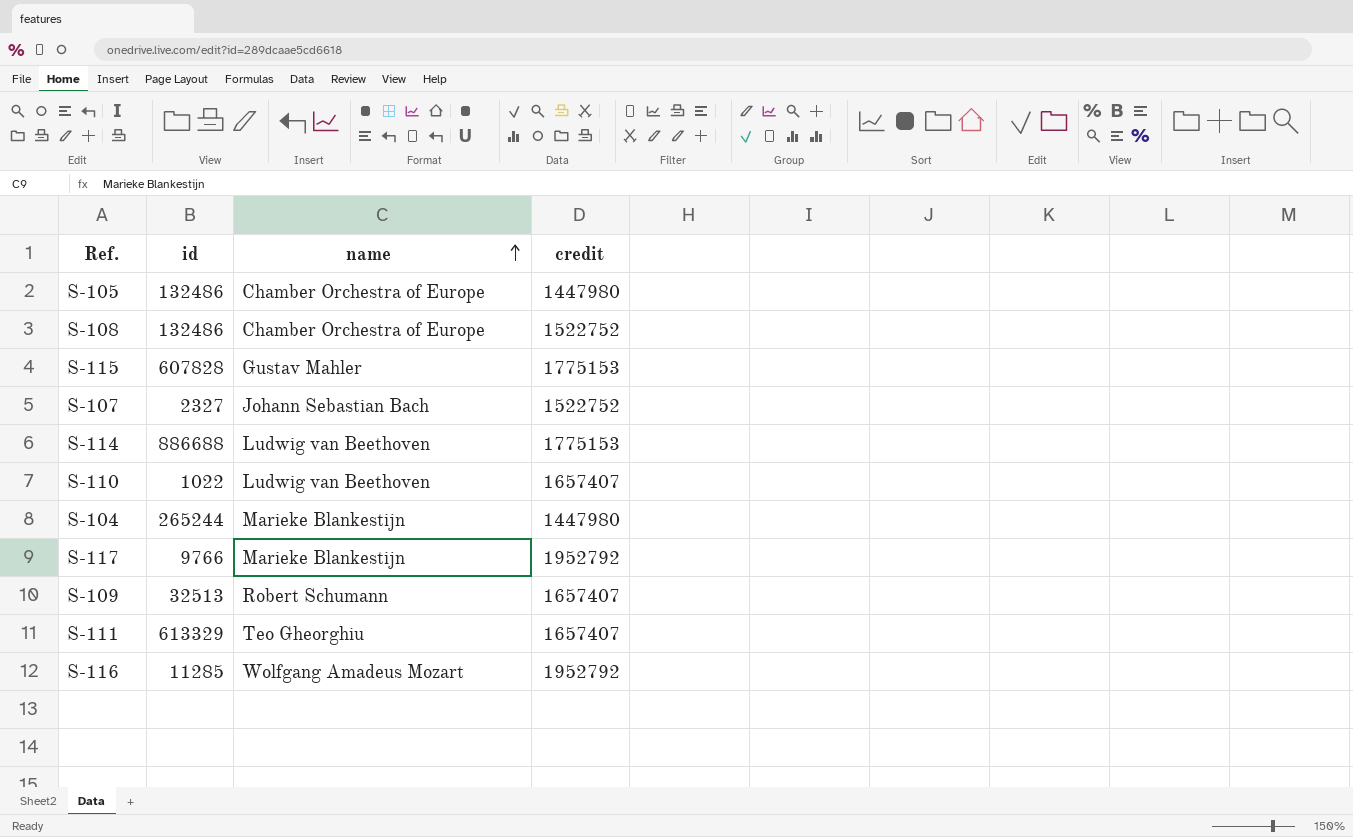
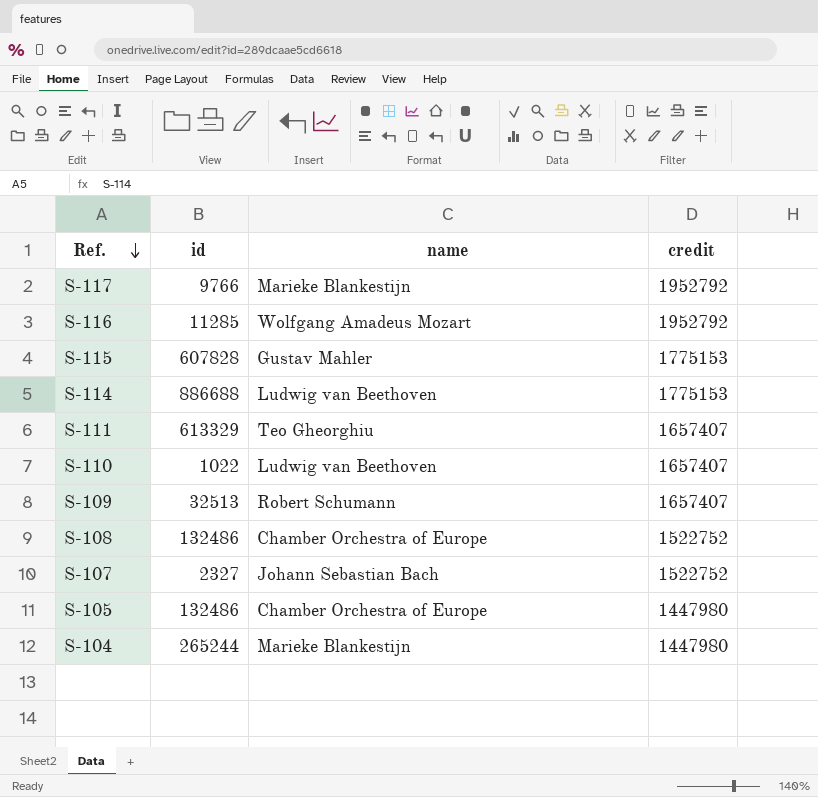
row order: name ascending -> Ref. descending

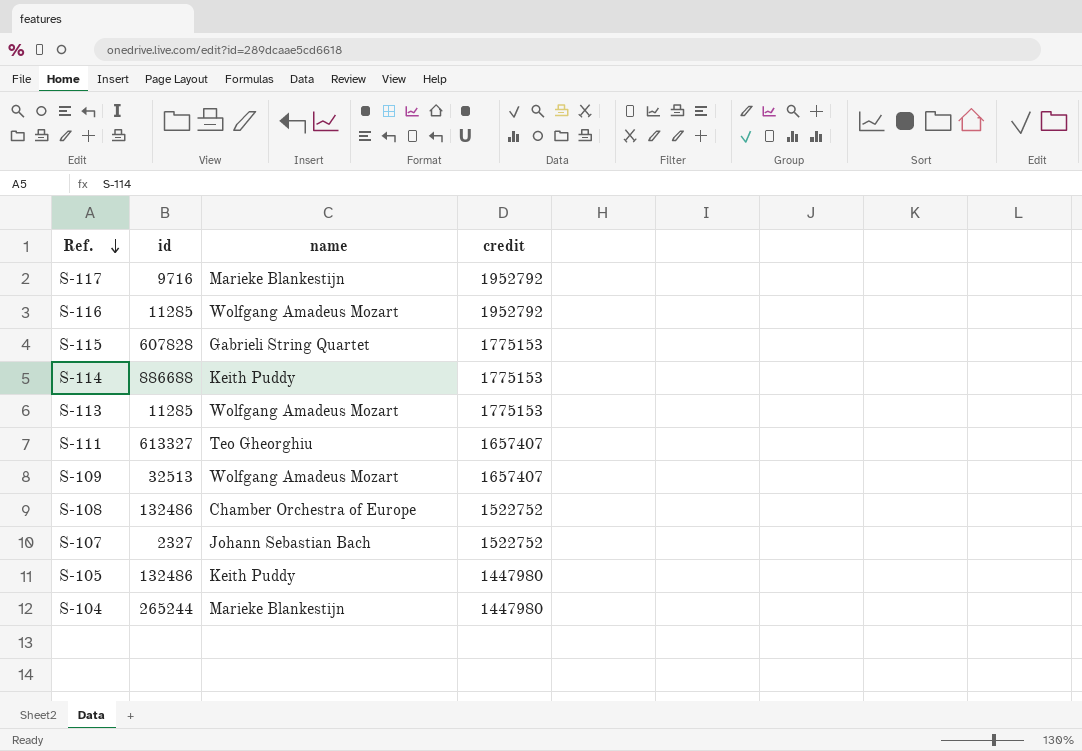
row S-110: 1022 | Ludwig van Beethoven | 1657407 -> none
S-117 | id: 9766 -> 9716
S-115 | name: Gustav Mahler -> Gabrieli String Quartet
S-114 | name: Ludwig van Beethoven -> Keith Puddy
row S-113: none -> 11285 | Wolfgang Amadeus Mozart | 1775153
S-111 | id: 613329 -> 613327
S-109 | name: Robert Schumann -> Wolfgang Amadeus Mozart
S-105 | name: Chamber Orchestra of Europe -> Keith Puddy

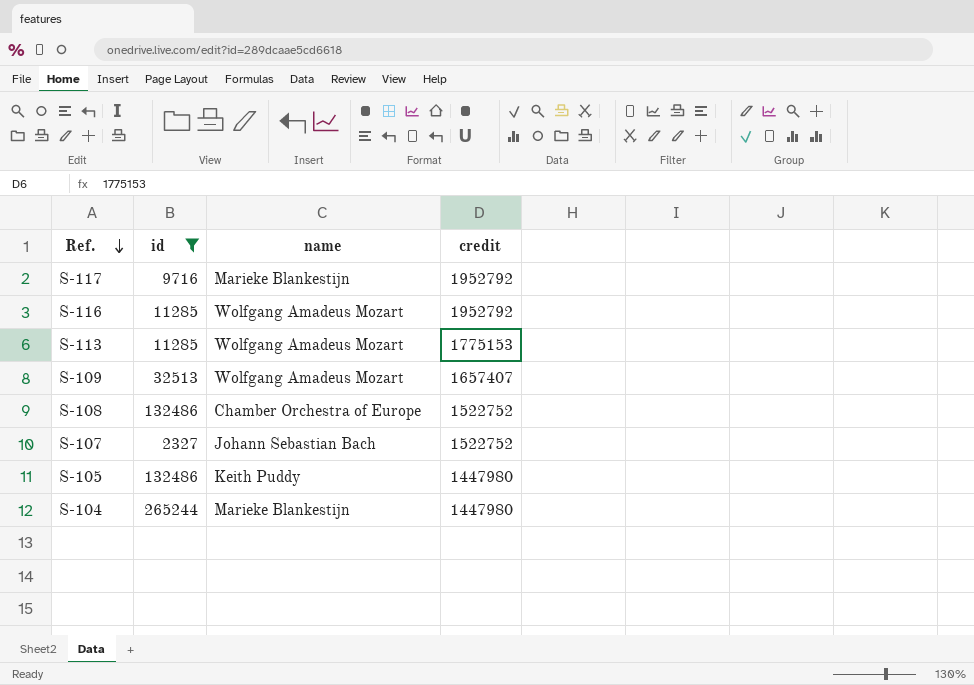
filter: none -> id <= 265244

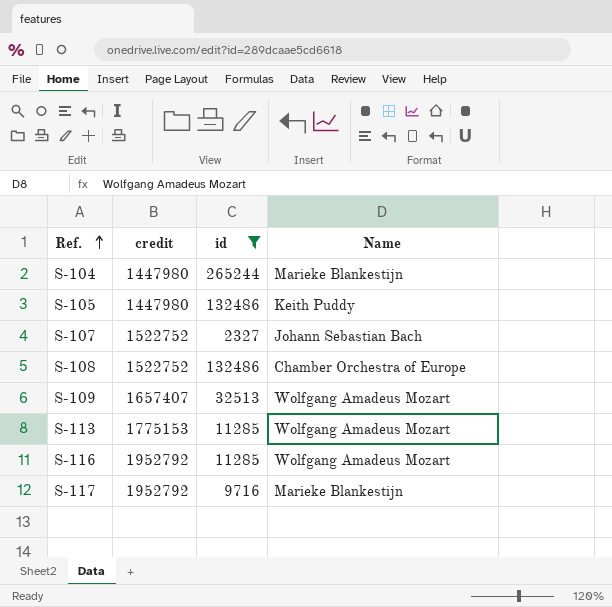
row order: Ref. descending -> Ref. ascending
column credit | position: 4 -> 2
column name: name -> Name

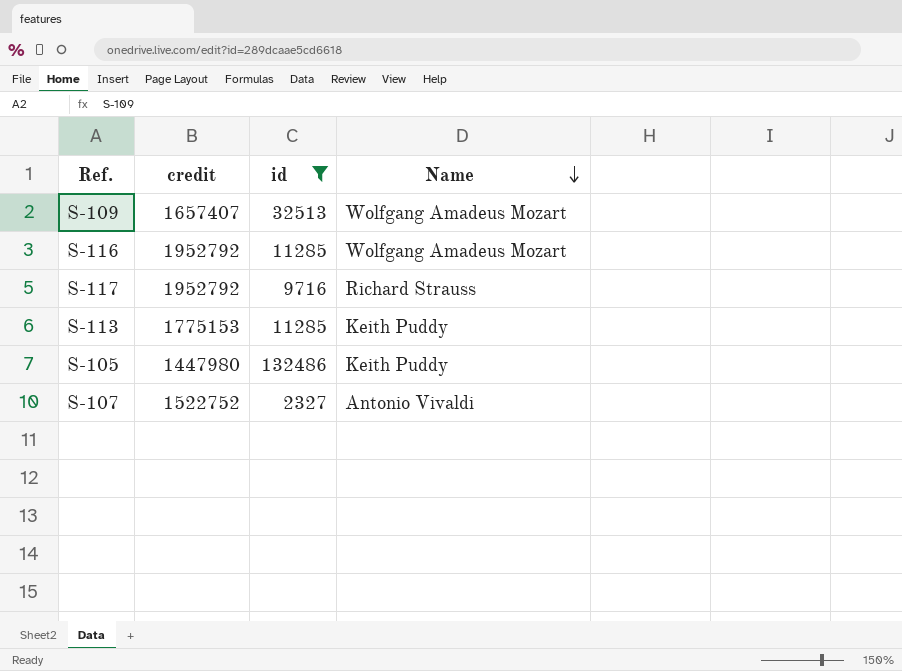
row order: Ref. ascending -> Name descending
row S-104: 1447980 | 265244 | Marieke Blankestijn -> none
row S-108: 1522752 | 132486 | Chamber Orchestra of Europe -> none
S-117 | Name: Marieke Blankestijn -> Richard Strauss
S-113 | Name: Wolfgang Amadeus Mozart -> Keith Puddy
S-107 | Name: Johann Sebastian Bach -> Antonio Vivaldi

